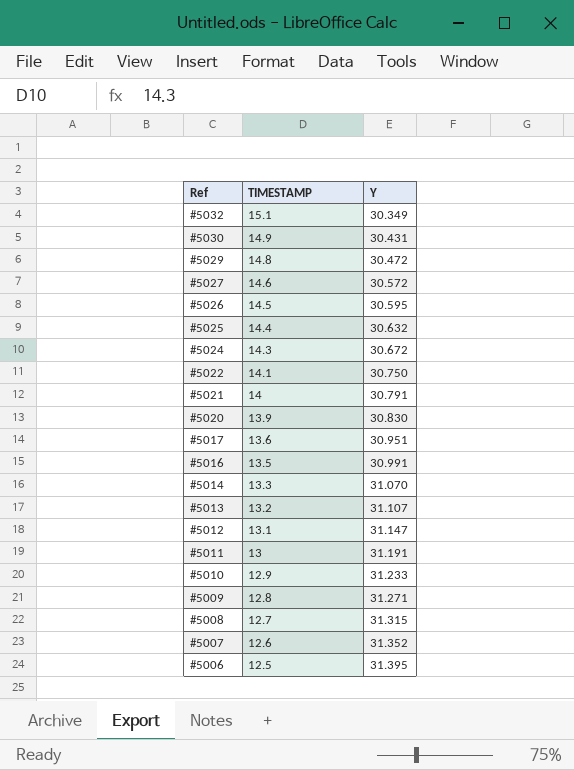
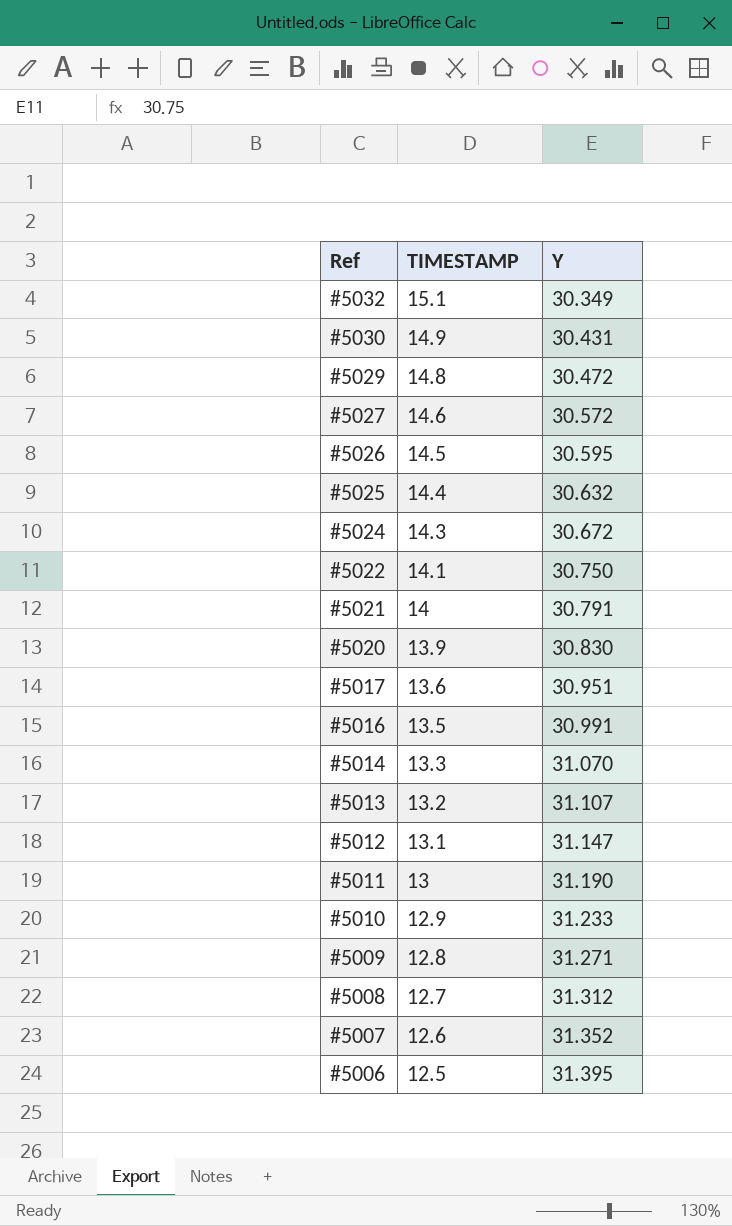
#5011 | Y: 31.191 -> 31.190
#5008 | Y: 31.315 -> 31.312

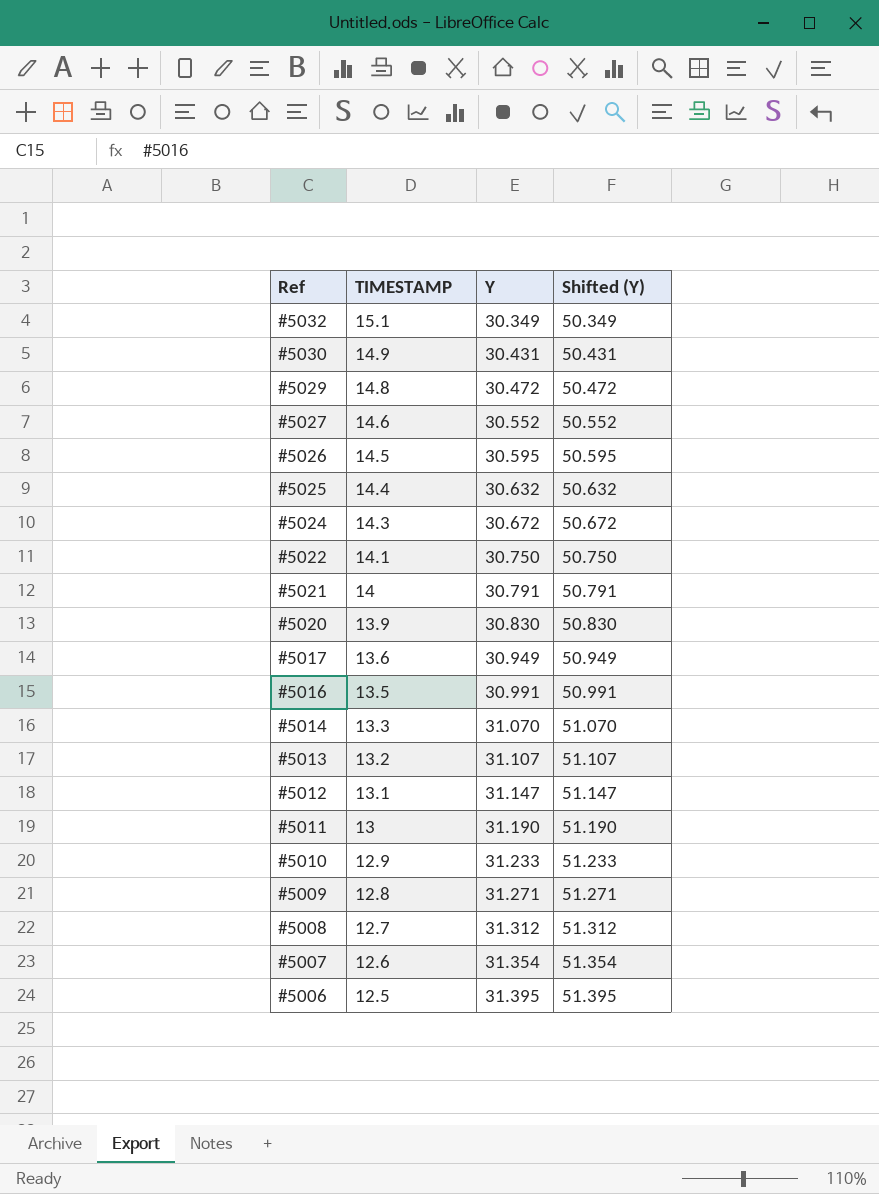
column Shifted (Y) | formula: none -> [Y] + 20
#5027 | Y: 30.572 -> 30.552
#5017 | Y: 30.951 -> 30.949
#5007 | Y: 31.352 -> 31.354

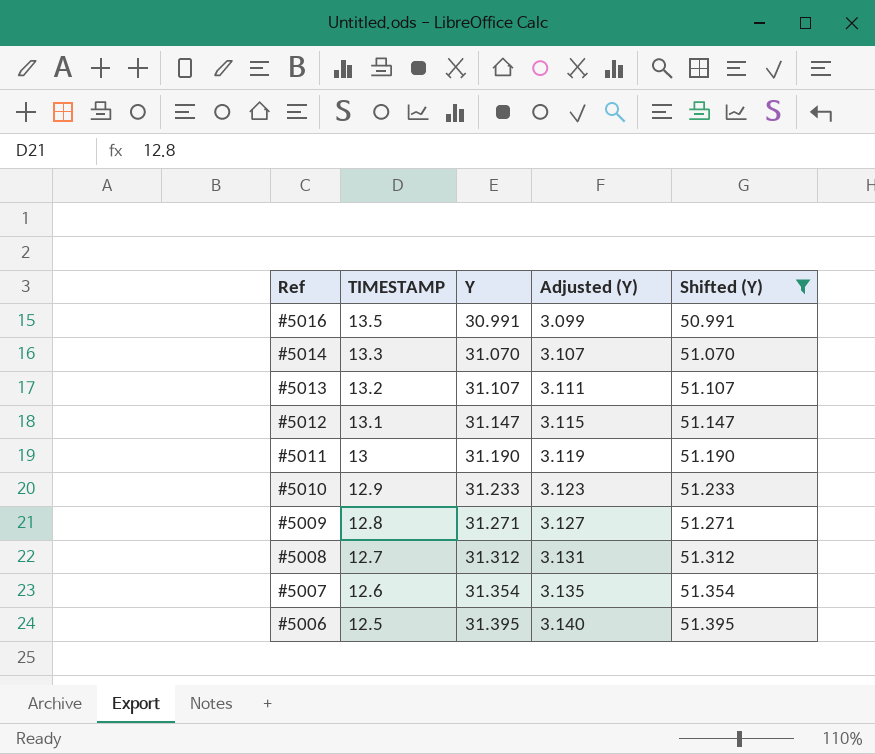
filter: none -> Shifted (Y) >= 50.991
column Adjusted (Y) | formula: none -> [Y] * 0.1

